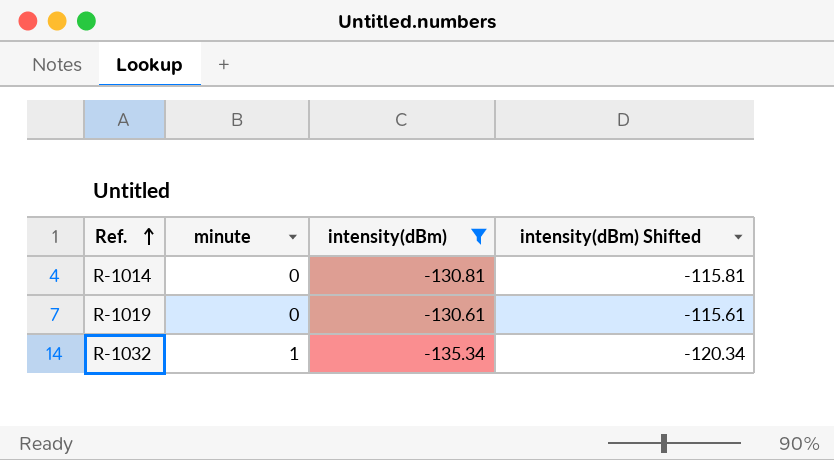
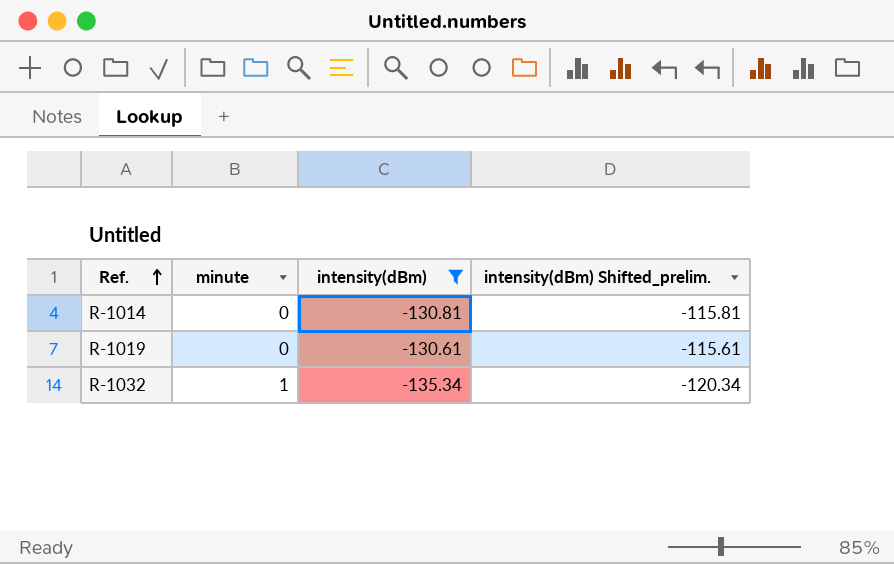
column name: intensity(dBm) Shifted -> intensity(dBm) Shifted_prelim.

